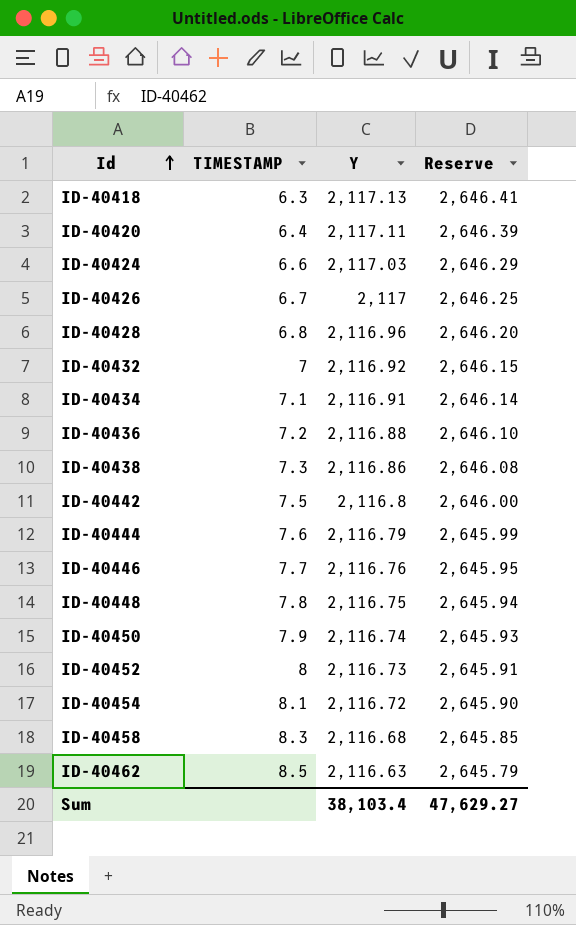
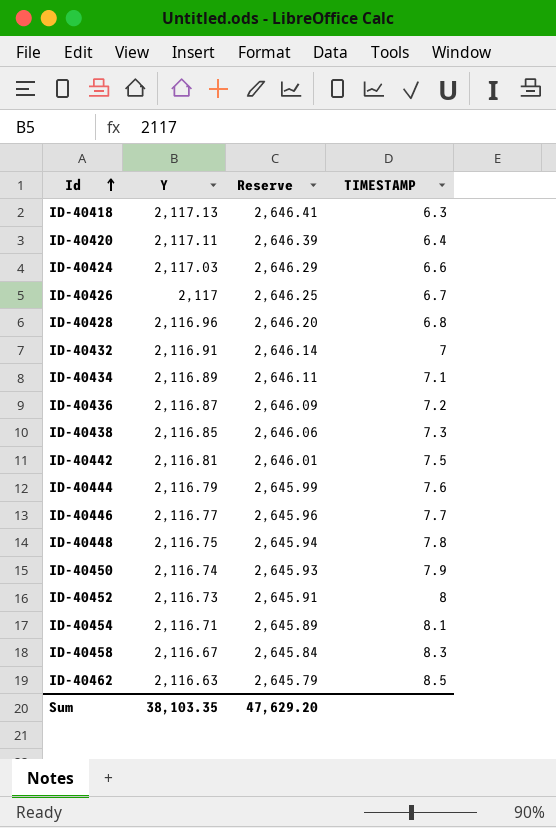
column TIMESTAMP | position: 2 -> 4
ID-40432 | Y: 2,116.92 -> 2,116.91
ID-40432 | Reserve: 2,646.15 -> 2,646.14
ID-40434 | Y: 2,116.91 -> 2,116.89
ID-40434 | Reserve: 2,646.14 -> 2,646.11
ID-40436 | Y: 2,116.88 -> 2,116.87
ID-40436 | Reserve: 2,646.10 -> 2,646.09
ID-40438 | Y: 2,116.86 -> 2,116.85
ID-40438 | Reserve: 2,646.08 -> 2,646.06
ID-40442 | Y: 2,116.8 -> 2,116.81
ID-40442 | Reserve: 2,646.00 -> 2,646.01
ID-40446 | Y: 2,116.76 -> 2,116.77
ID-40446 | Reserve: 2,645.95 -> 2,645.96
ID-40454 | Y: 2,116.72 -> 2,116.71
ID-40454 | Reserve: 2,645.90 -> 2,645.89
ID-40458 | Y: 2,116.68 -> 2,116.67
ID-40458 | Reserve: 2,645.85 -> 2,645.84
Sum | Y: 38,103.4 -> 38,103.35
Sum | Reserve: 47,629.27 -> 47,629.20

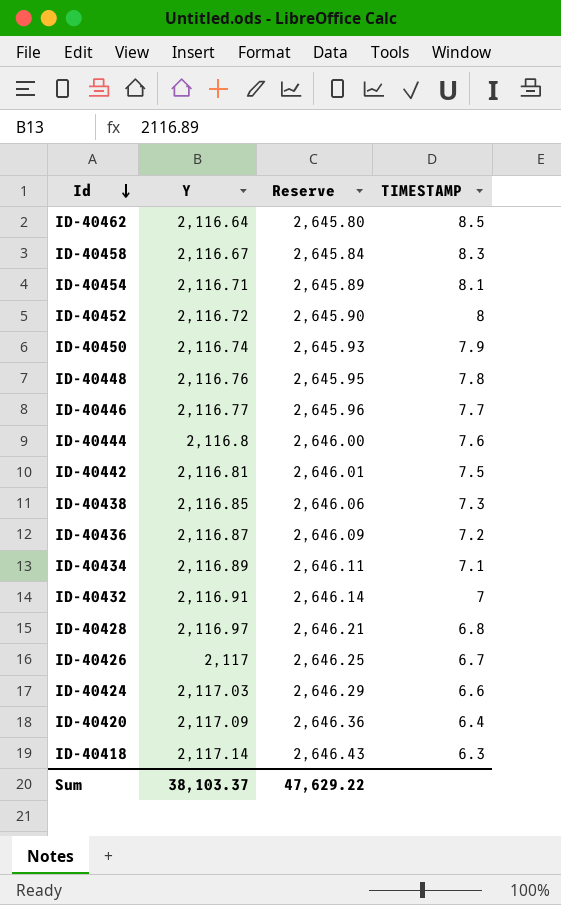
row order: Id ascending -> Id descending
ID-40462 | Y: 2,116.63 -> 2,116.64
ID-40462 | Reserve: 2,645.79 -> 2,645.80
ID-40452 | Y: 2,116.73 -> 2,116.72
ID-40452 | Reserve: 2,645.91 -> 2,645.90
ID-40448 | Y: 2,116.75 -> 2,116.76
ID-40448 | Reserve: 2,645.94 -> 2,645.95
ID-40444 | Y: 2,116.79 -> 2,116.8
ID-40444 | Reserve: 2,645.99 -> 2,646.00
ID-40428 | Y: 2,116.96 -> 2,116.97
ID-40428 | Reserve: 2,646.20 -> 2,646.21
ID-40420 | Y: 2,117.11 -> 2,117.09
ID-40420 | Reserve: 2,646.39 -> 2,646.36
ID-40418 | Y: 2,117.13 -> 2,117.14
ID-40418 | Reserve: 2,646.41 -> 2,646.43
Sum | Y: 38,103.35 -> 38,103.37
Sum | Reserve: 47,629.20 -> 47,629.22

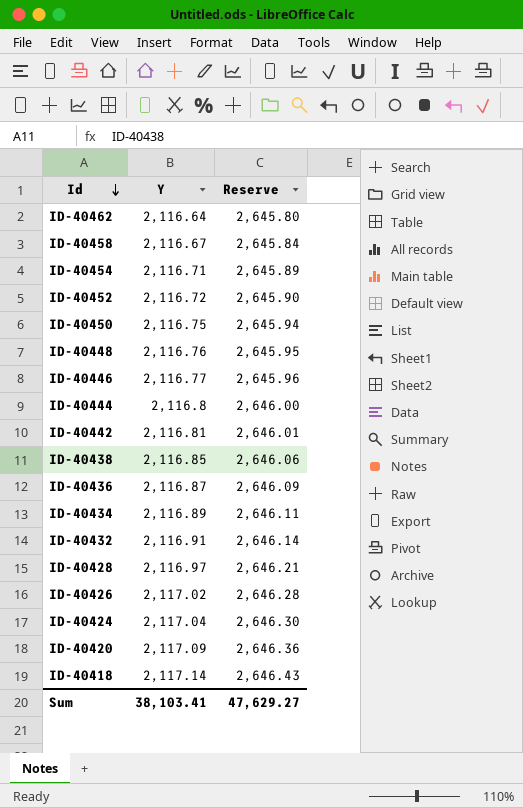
column TIMESTAMP | position: 4 -> none
ID-40450 | Y: 2,116.74 -> 2,116.75
ID-40450 | Reserve: 2,645.93 -> 2,645.94
ID-40426 | Y: 2,117 -> 2,117.02
ID-40426 | Reserve: 2,646.25 -> 2,646.28
ID-40424 | Y: 2,117.03 -> 2,117.04
ID-40424 | Reserve: 2,646.29 -> 2,646.30
Sum | Y: 38,103.37 -> 38,103.41
Sum | Reserve: 47,629.22 -> 47,629.27

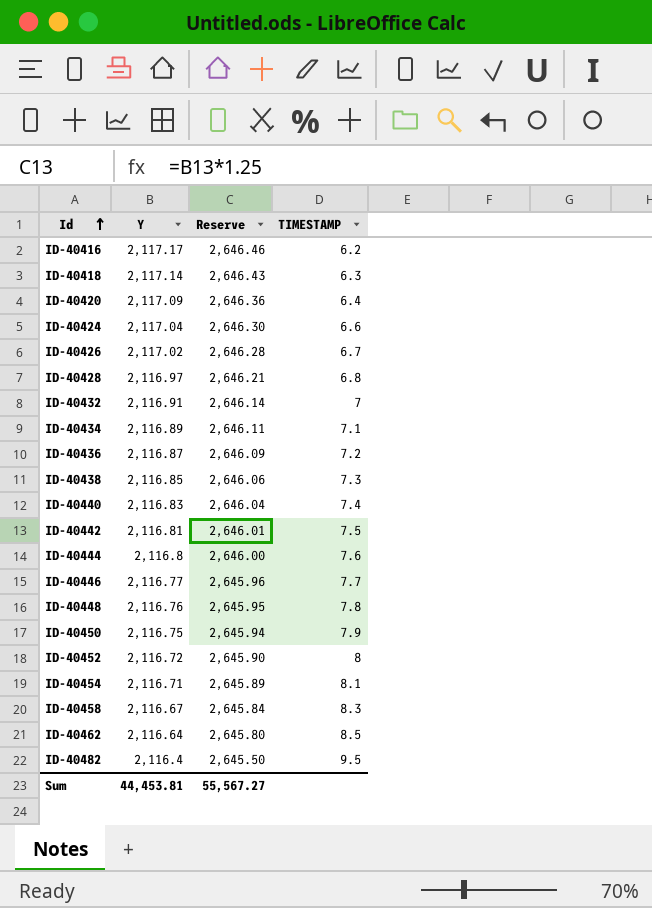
row order: Id descending -> Id ascending
column TIMESTAMP | position: none -> 4
row ID-40416: none -> 2,117.17 | 2,646.46 | 6.2
row ID-40440: none -> 2,116.83 | 2,646.04 | 7.4
row ID-40482: none -> 2,116.4 | 2,645.50 | 9.5
Sum | Y: 38,103.41 -> 44,453.81
Sum | Reserve: 47,629.27 -> 55,567.27

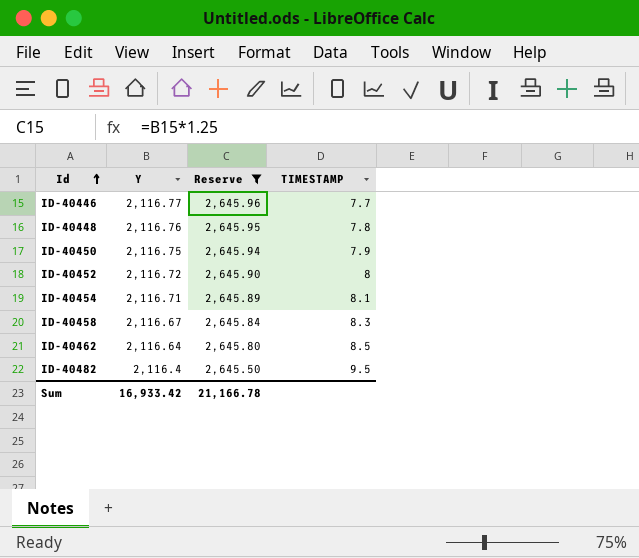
filter: none -> Reserve <= 2,645.96
Sum | Y: 44,453.81 -> 16,933.42
Sum | Reserve: 55,567.27 -> 21,166.78

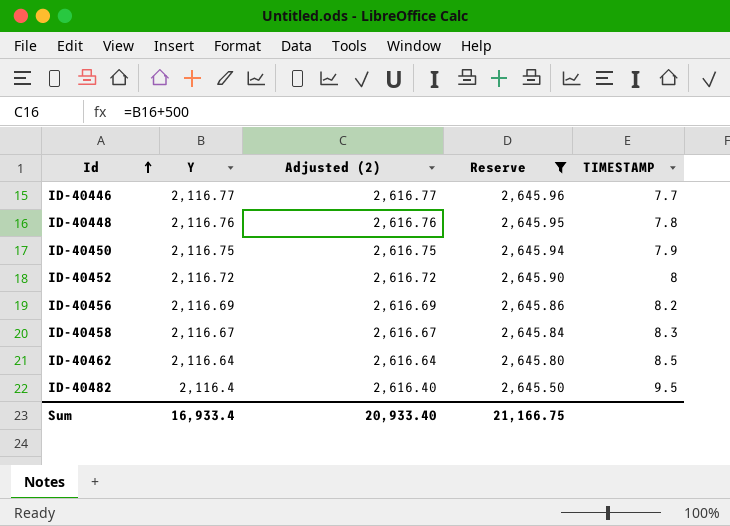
column Adjusted (2) | formula: none -> [Y] + 500
row ID-40454: 2,116.71 | 2,645.89 | 8.1 -> none
row ID-40456: none -> 2,116.69 | 2,616.69 | 2,645.86 | 8.2
Sum | Y: 16,933.42 -> 16,933.4
Sum | Reserve: 21,166.78 -> 21,166.75

